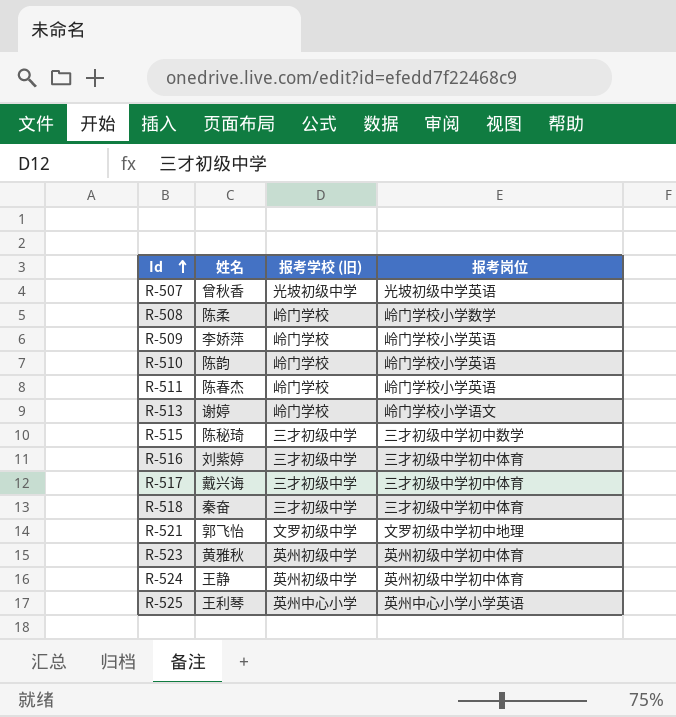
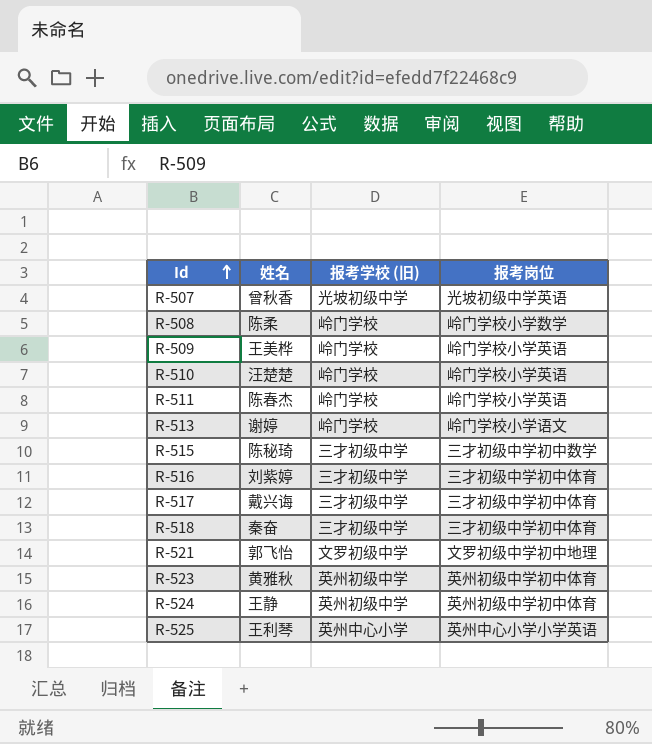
R-509 | 姓名: 李娇萍 -> 王美桦
R-510 | 姓名: 陈韵 -> 汪楚楚

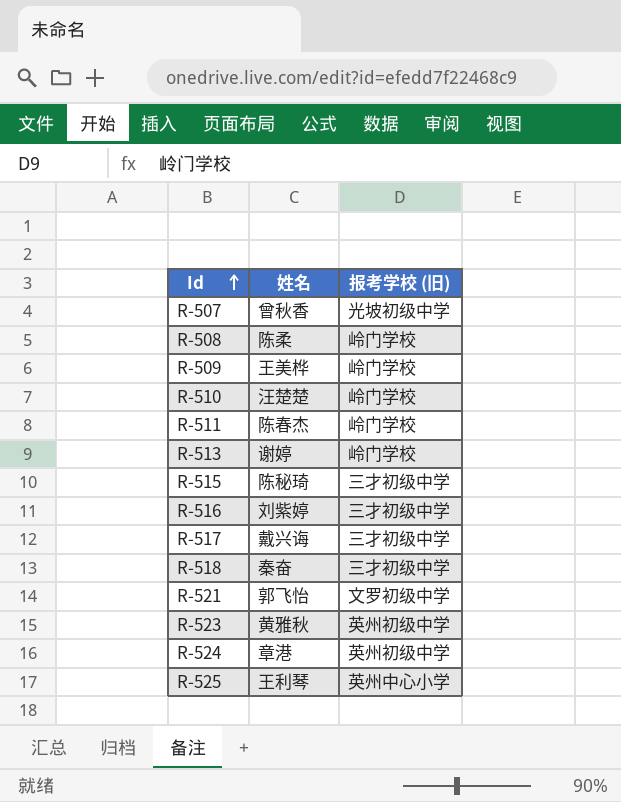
column 报考岗位 | position: 4 -> none
R-524 | 姓名: 王静 -> 章港

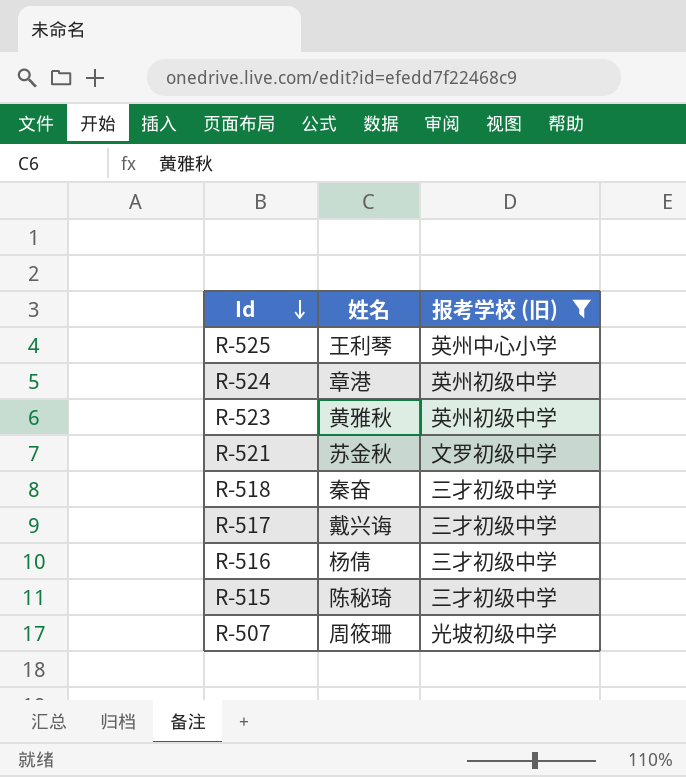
filter: none -> 报考学校 (旧) != 岭门学校
row order: Id ascending -> Id descending
R-521 | 姓名: 郭飞怡 -> 苏金秋
R-516 | 姓名: 刘紫婷 -> 杨倩
R-507 | 姓名: 曾秋香 -> 周筱珊

